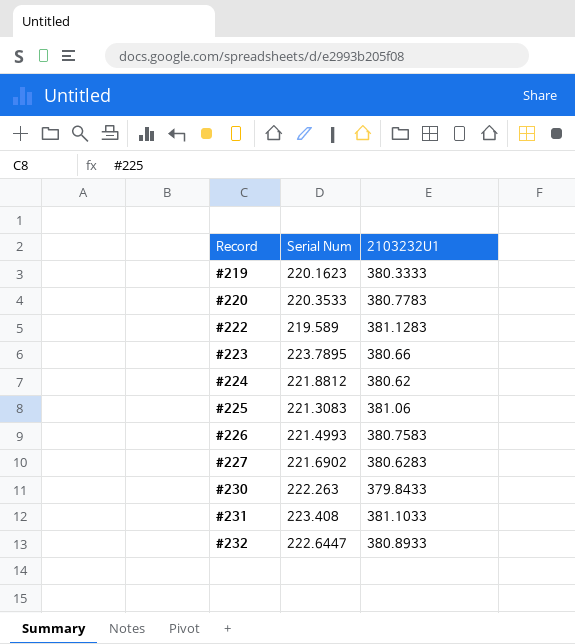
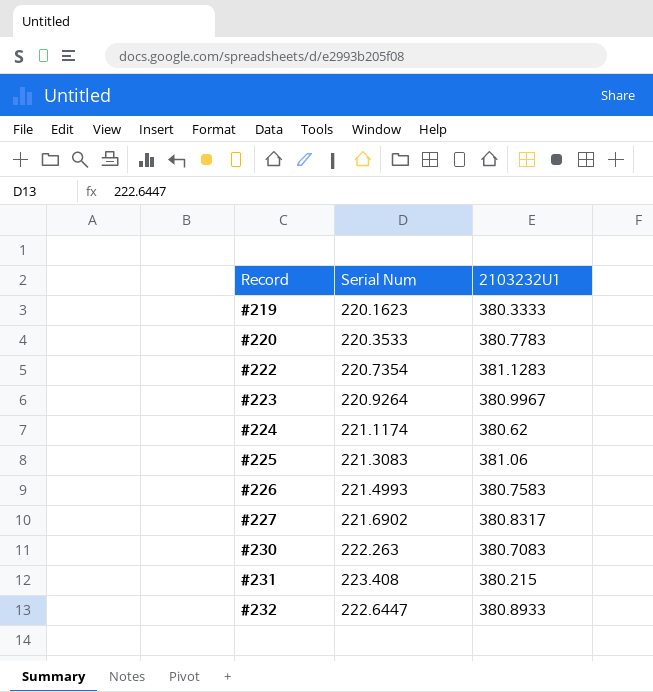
#222 | Serial Num: 219.589 -> 220.7354
#223 | Serial Num: 223.7895 -> 220.9264
#223 | 2103232U1: 380.66 -> 380.9967
#224 | Serial Num: 221.8812 -> 221.1174
#227 | 2103232U1: 380.6283 -> 380.8317
#230 | 2103232U1: 379.8433 -> 380.7083
#231 | 2103232U1: 381.1033 -> 380.215

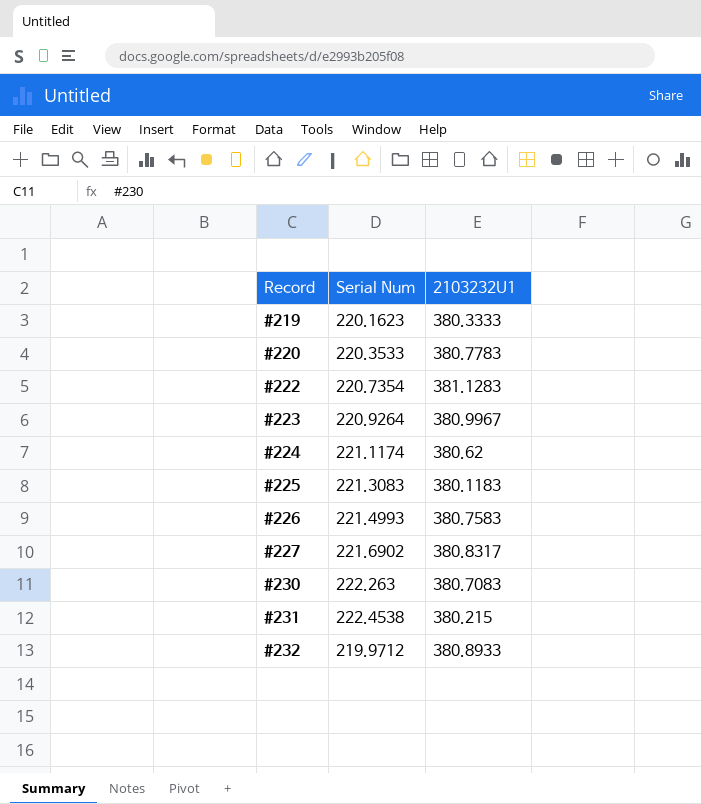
#225 | 2103232U1: 381.06 -> 380.1183
#231 | Serial Num: 223.408 -> 222.4538
#232 | Serial Num: 222.6447 -> 219.9712

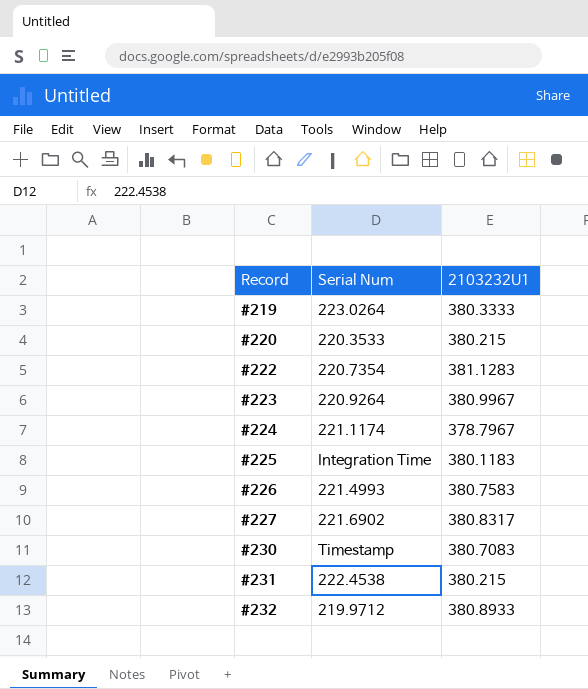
#219 | Serial Num: 220.1623 -> 223.0264
#220 | 2103232U1: 380.7783 -> 380.215
#224 | 2103232U1: 380.62 -> 378.7967
#225 | Serial Num: 221.3083 -> Integration Time
#230 | Serial Num: 222.263 -> Timestamp

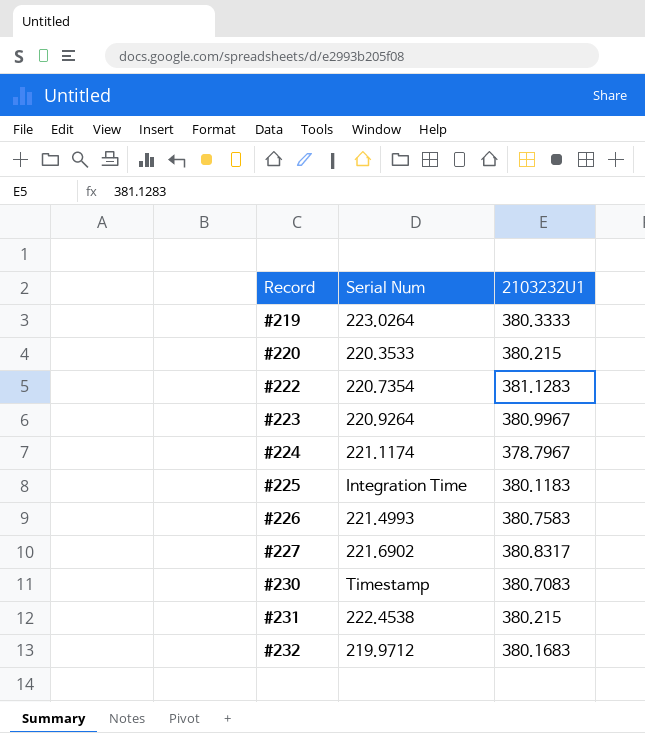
#232 | 2103232U1: 380.8933 -> 380.1683

